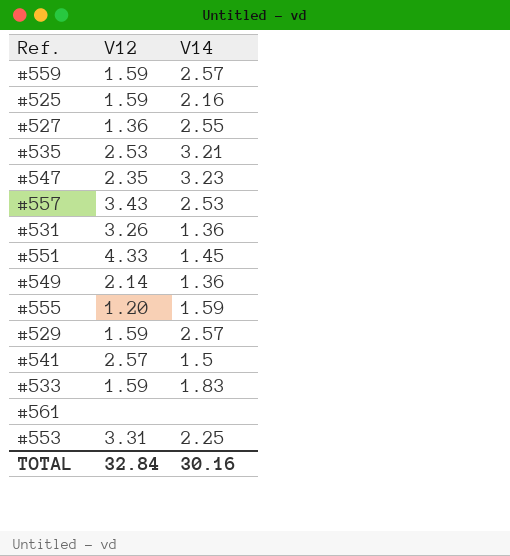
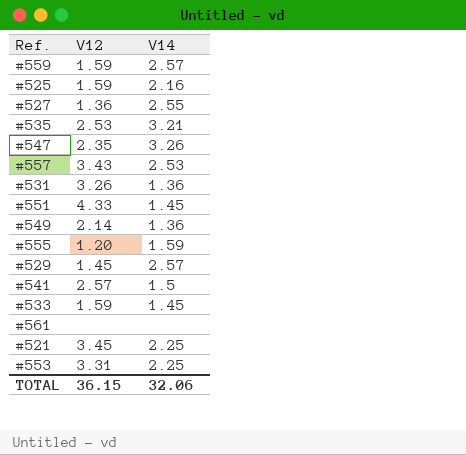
#547 | V14: 3.23 -> 3.26
#529 | V12: 1.59 -> 1.45
#533 | V14: 1.83 -> 1.45
row #521: none -> 3.45 | 2.25
TOTAL | V12: 32.84 -> 36.15
TOTAL | V14: 30.16 -> 32.06

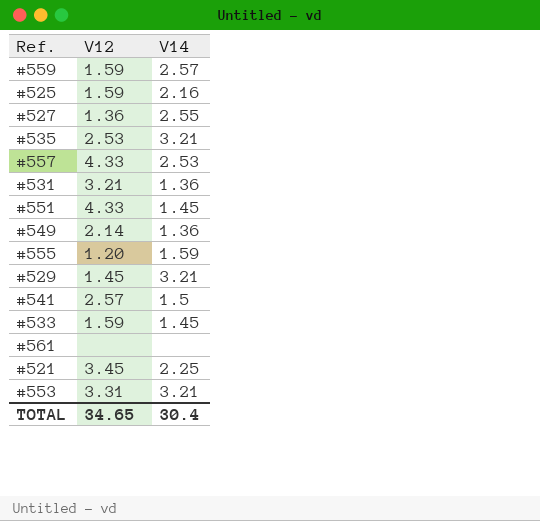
row #547: 2.35 | 3.26 -> none
#557 | V12: 3.43 -> 4.33
#531 | V12: 3.26 -> 3.21
#529 | V14: 2.57 -> 3.21
#553 | V14: 2.25 -> 3.21
TOTAL | V12: 36.15 -> 34.65
TOTAL | V14: 32.06 -> 30.4

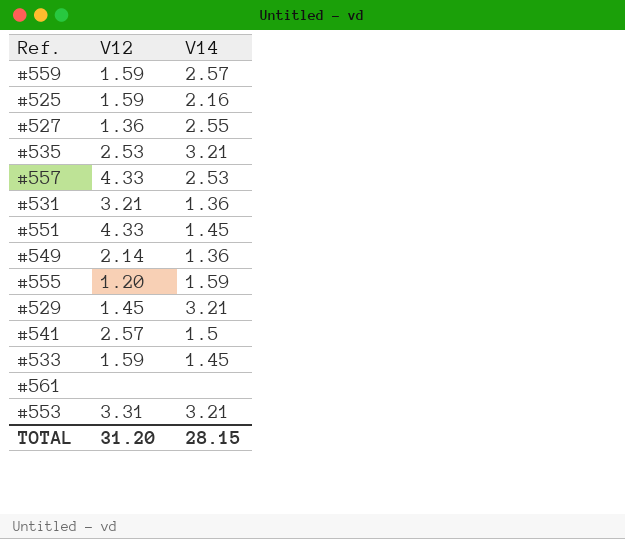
row #521: 3.45 | 2.25 -> none
TOTAL | V12: 34.65 -> 31.20
TOTAL | V14: 30.4 -> 28.15

